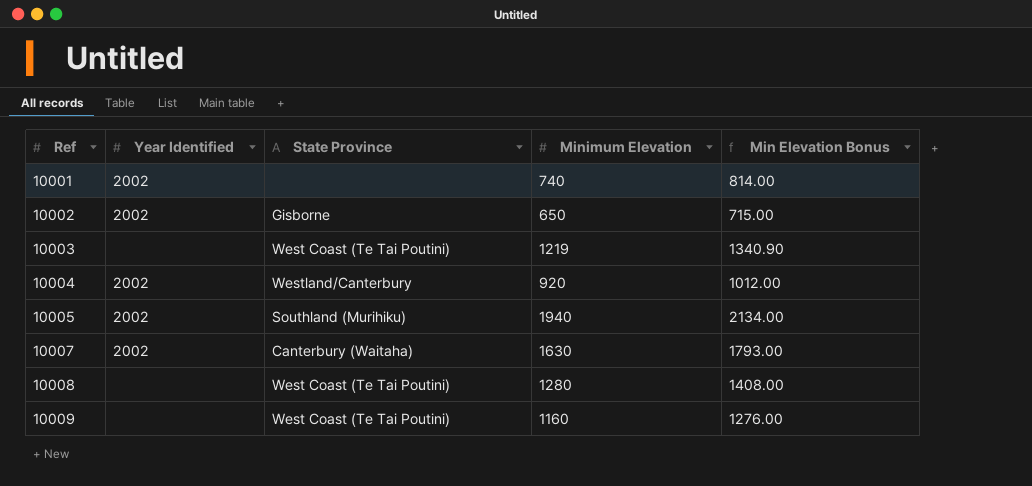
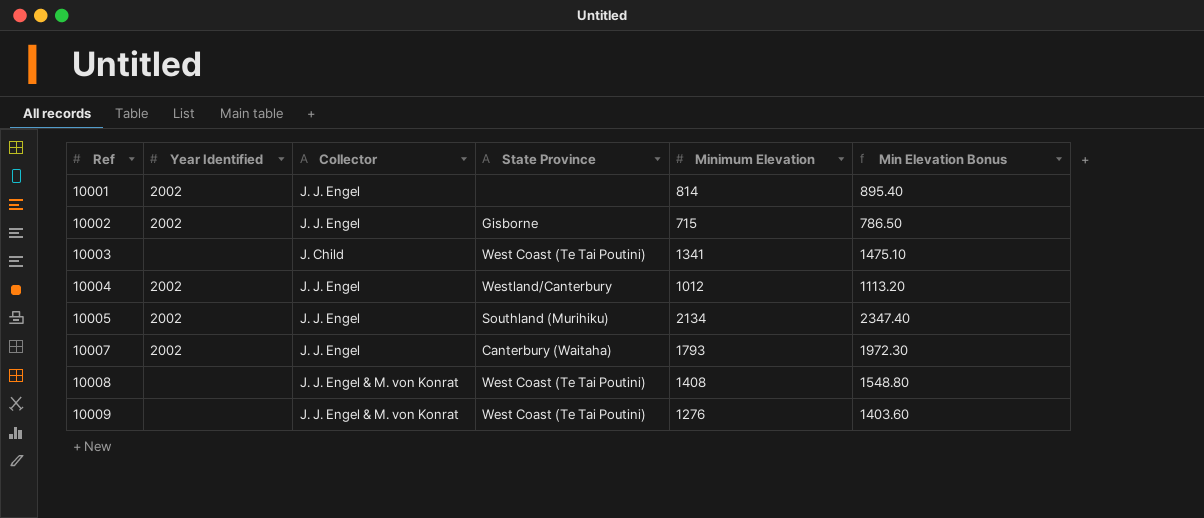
column Collector | position: none -> 3
10001 | Minimum Elevation: 740 -> 814
10001 | Min Elevation Bonus: 814.00 -> 895.40
10002 | Minimum Elevation: 650 -> 715
10002 | Min Elevation Bonus: 715.00 -> 786.50
10003 | Minimum Elevation: 1219 -> 1341
10003 | Min Elevation Bonus: 1340.90 -> 1475.10
10004 | Minimum Elevation: 920 -> 1012
10004 | Min Elevation Bonus: 1012.00 -> 1113.20
10005 | Minimum Elevation: 1940 -> 2134
10005 | Min Elevation Bonus: 2134.00 -> 2347.40
10007 | Minimum Elevation: 1630 -> 1793
10007 | Min Elevation Bonus: 1793.00 -> 1972.30
10008 | Minimum Elevation: 1280 -> 1408
10008 | Min Elevation Bonus: 1408.00 -> 1548.80
10009 | Minimum Elevation: 1160 -> 1276
10009 | Min Elevation Bonus: 1276.00 -> 1403.60

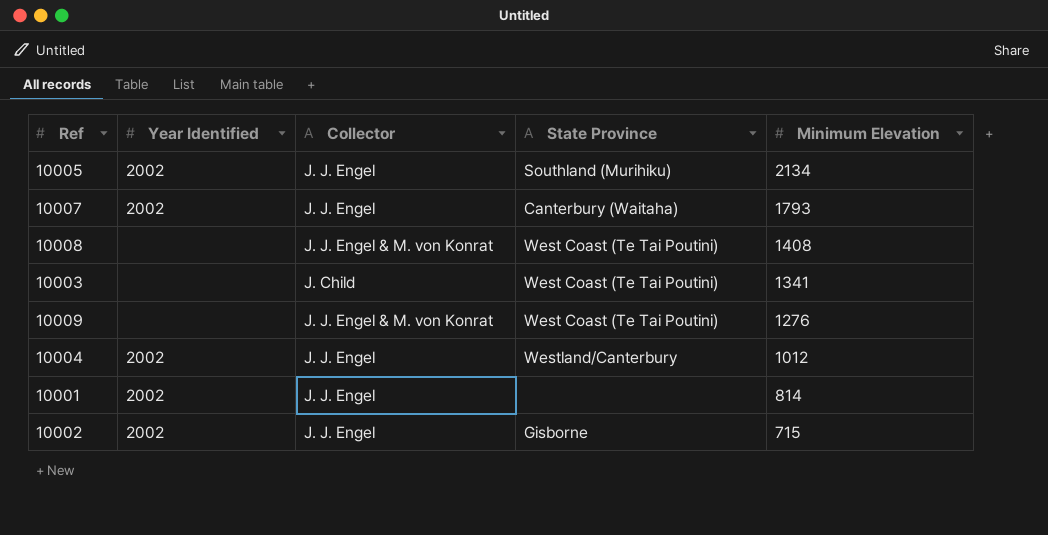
row order: Ref ascending -> Minimum Elevation descending
column Min Elevation Bonus | formula: [Minimum Elevation] * 1.1 -> none

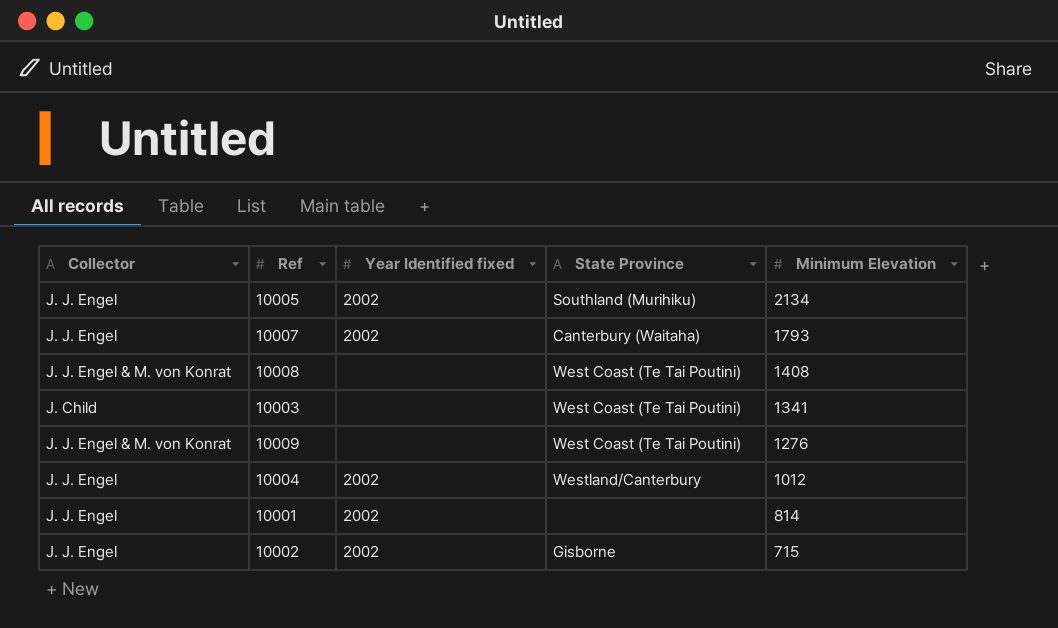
column Collector | position: 3 -> 1
column name: Year Identified -> Year Identified fixed

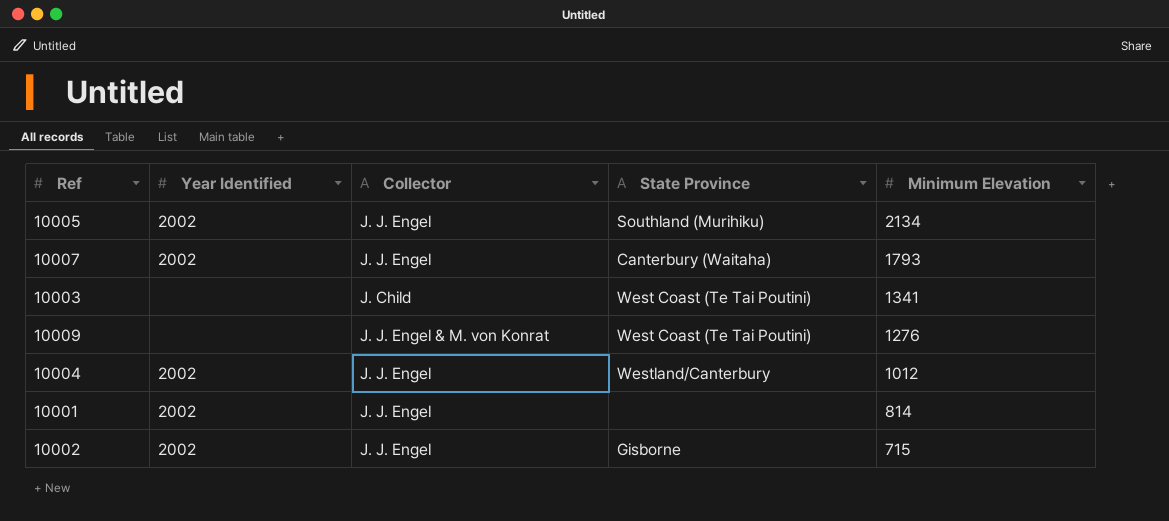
column name: Year Identified fixed -> Year Identified
column Collector | position: 1 -> 3
row 10008: J. J. Engel & M. von Konrat | none | West Coast (Te Tai Poutini) | 1408 -> none

